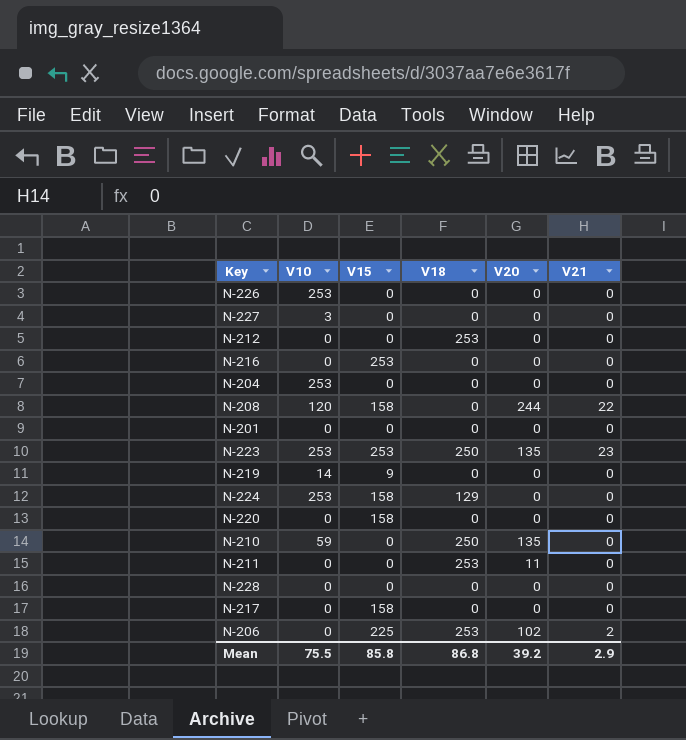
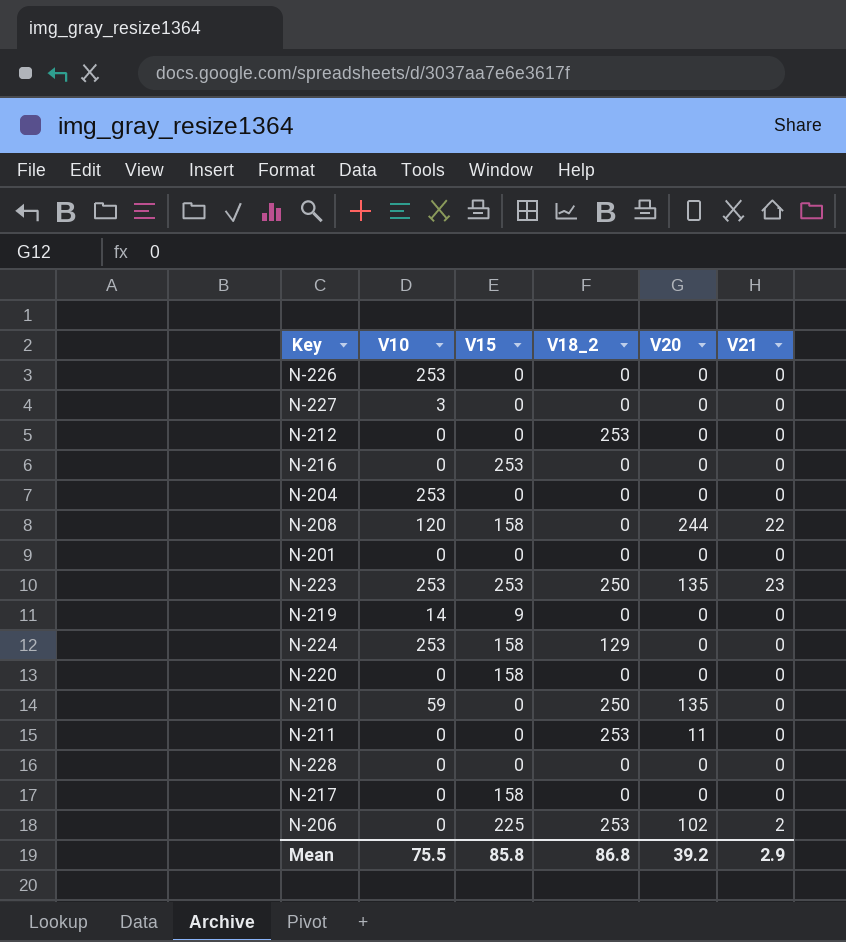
column name: V18 -> V18_2

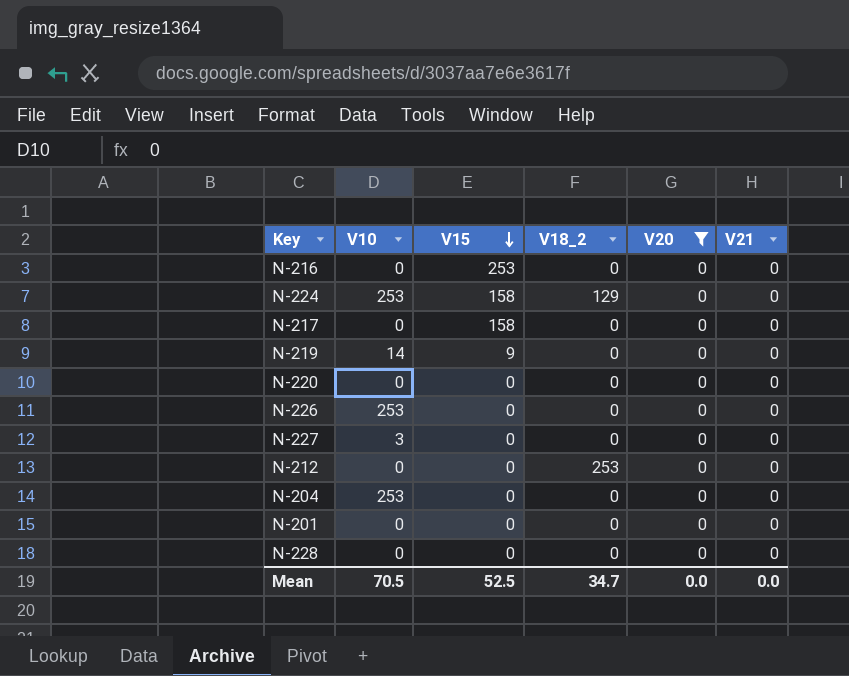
filter: none -> V20 = 0
row order: none -> V15 descending
N-220 | V15: 158 -> 0
Mean | V10: 75.5 -> 70.5
Mean | V15: 85.8 -> 52.5
Mean | V18_2: 86.8 -> 34.7
Mean | V20: 39.2 -> 0.0
Mean | V21: 2.9 -> 0.0

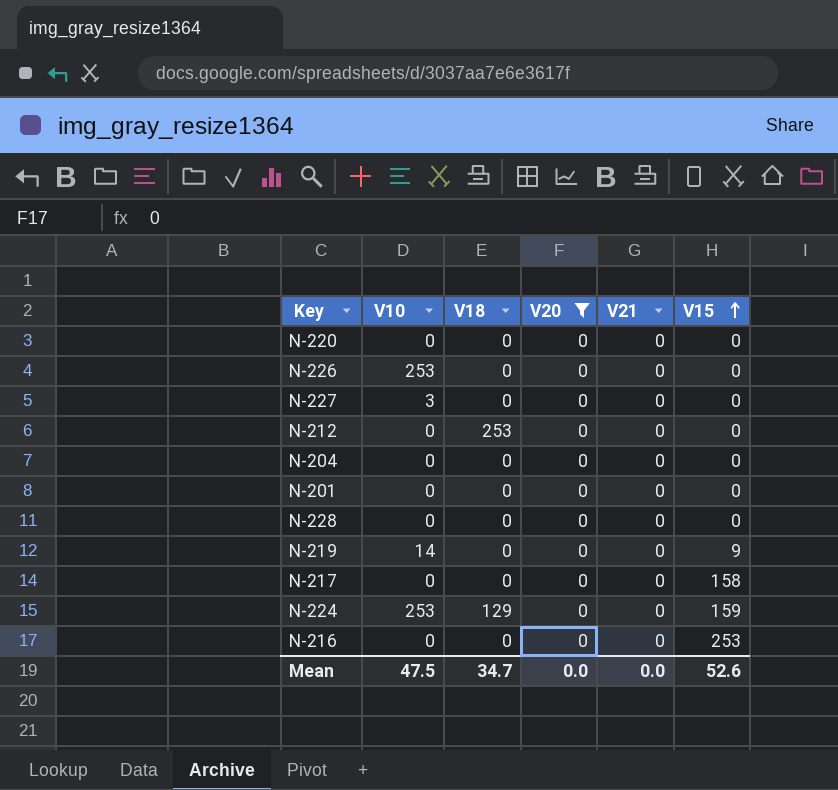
row order: V15 descending -> V15 ascending
column name: V18_2 -> V18
column V15 | position: 3 -> 6
N-204 | V10: 253 -> 0
N-224 | V15: 158 -> 159
Mean | V10: 70.5 -> 47.5
Mean | V15: 52.5 -> 52.6

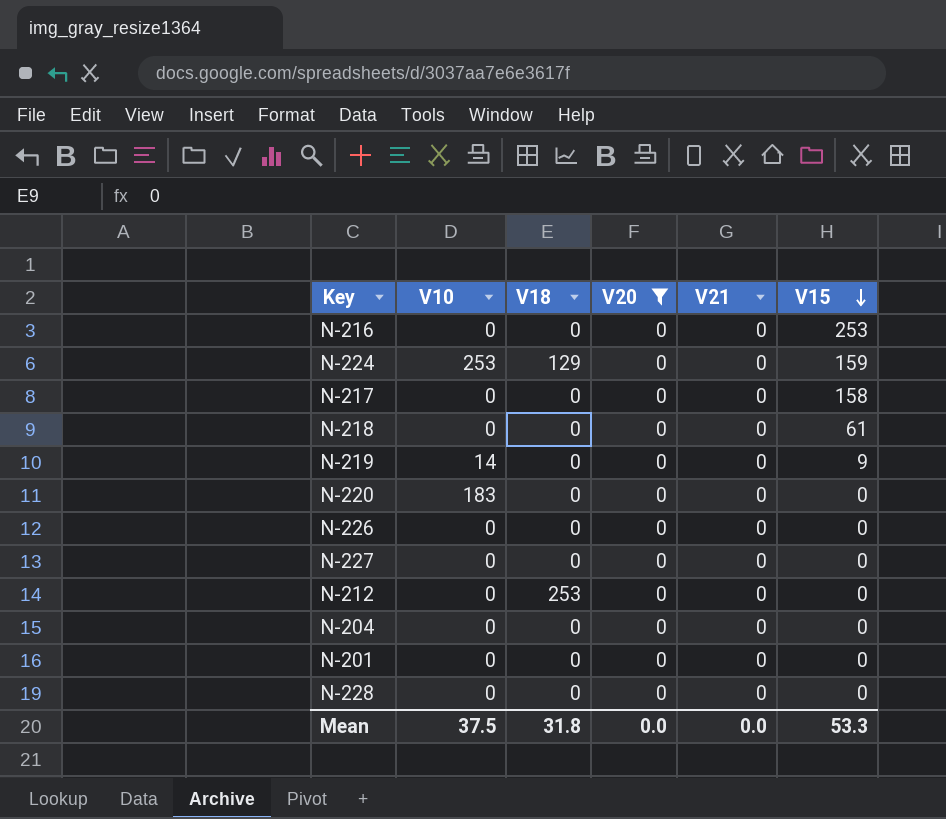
row order: V15 ascending -> V15 descending
row N-218: none -> 0 | 0 | 0 | 0 | 61
N-220 | V10: 0 -> 183
N-226 | V10: 253 -> 0
N-227 | V10: 3 -> 0
Mean | V10: 47.5 -> 37.5
Mean | V18: 34.7 -> 31.8
Mean | V15: 52.6 -> 53.3

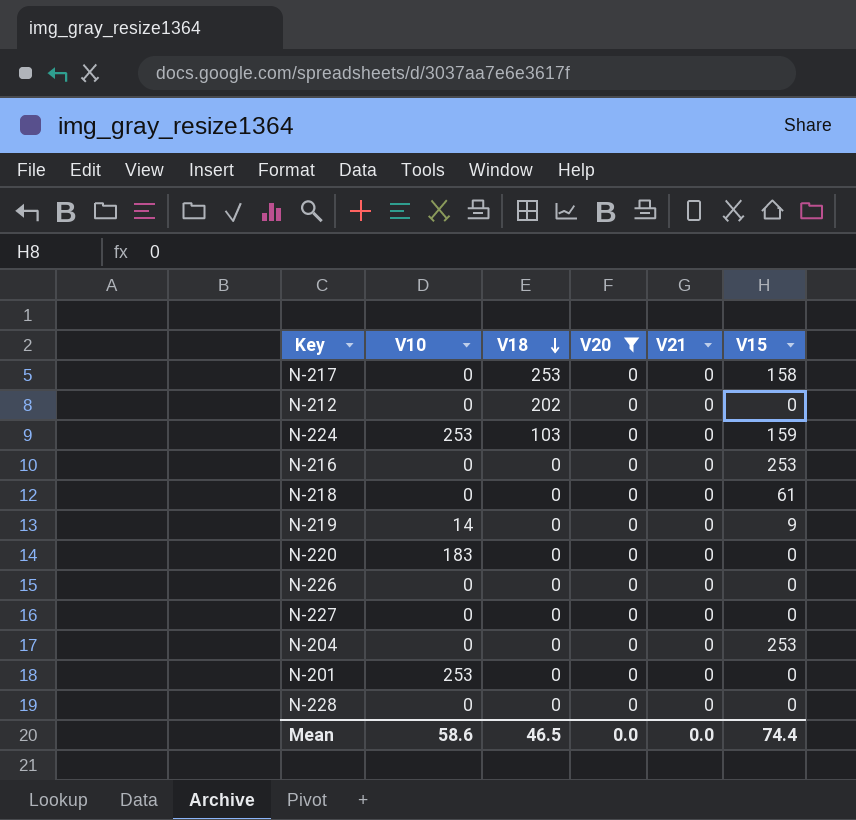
row order: V15 descending -> V18 descending
N-217 | V18: 0 -> 253
N-212 | V18: 253 -> 202
N-224 | V18: 129 -> 103
N-204 | V15: 0 -> 253
N-201 | V10: 0 -> 253
Mean | V10: 37.5 -> 58.6
Mean | V18: 31.8 -> 46.5
Mean | V15: 53.3 -> 74.4

